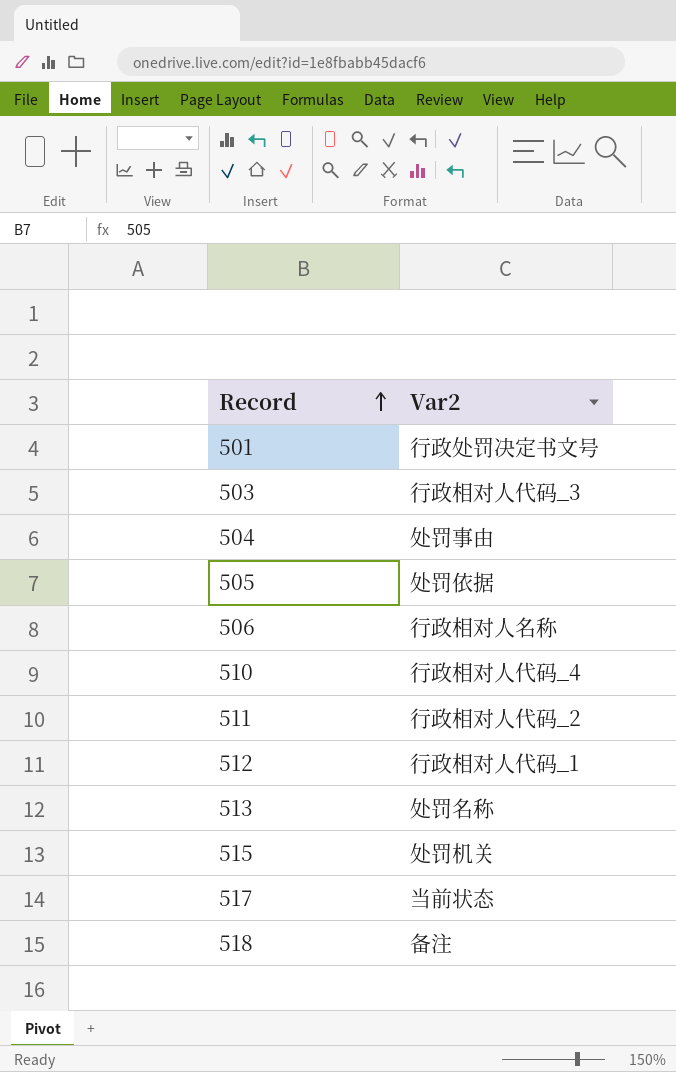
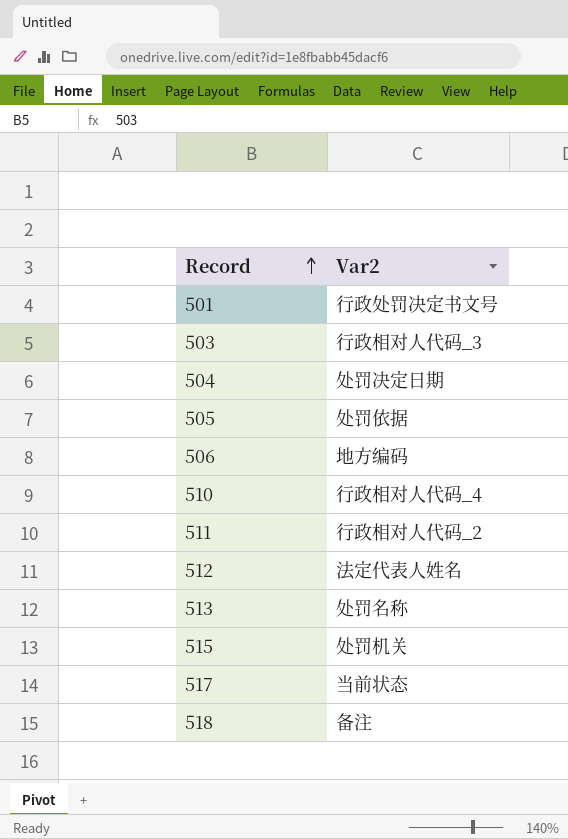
504 | Var2: 处罚事由 -> 处罚决定日期
506 | Var2: 行政相对人名称 -> 地方编码
512 | Var2: 行政相对人代码_1 -> 法定代表人姓名

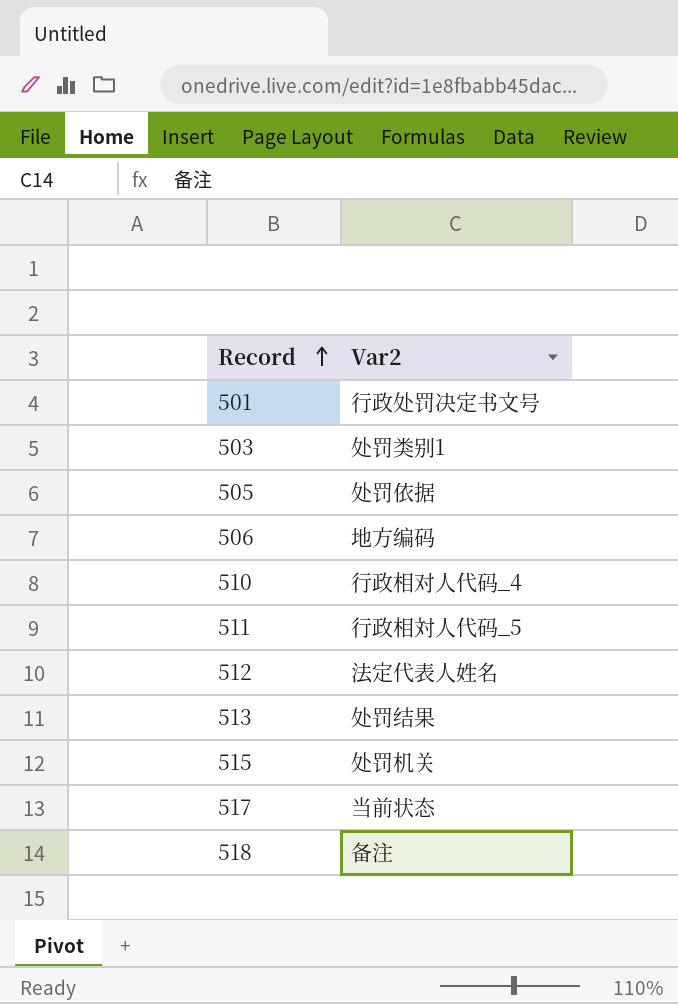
row 504: 处罚决定日期 -> none
503 | Var2: 行政相对人代码_3 -> 处罚类别1
511 | Var2: 行政相对人代码_2 -> 行政相対人代码_5
513 | Var2: 处罚名称 -> 处罚结果

